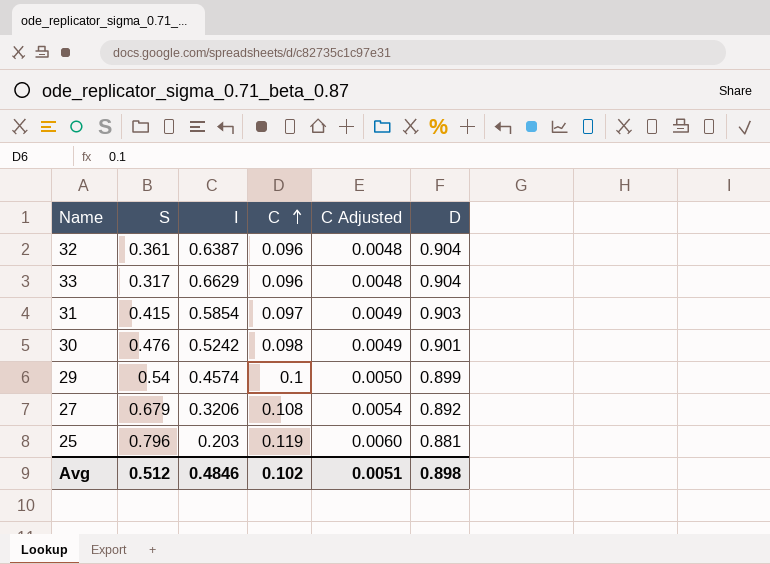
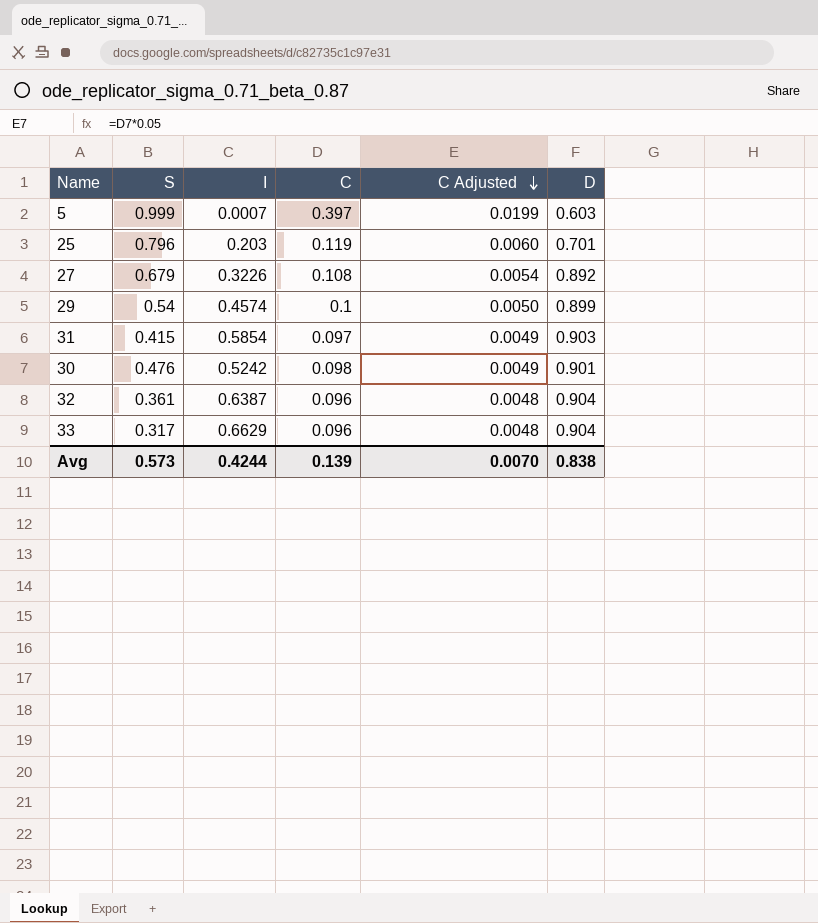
row order: C ascending -> C Adjusted descending
row 5: none -> 0.999 | 0.0007 | 0.397 | 0.0199 | 0.603
25 | D: 0.881 -> 0.701
27 | I: 0.3206 -> 0.3226
Avg | S: 0.512 -> 0.573
Avg | I: 0.4846 -> 0.4244
Avg | C: 0.102 -> 0.139
Avg | C Adjusted: 0.0051 -> 0.0070
Avg | D: 0.898 -> 0.838

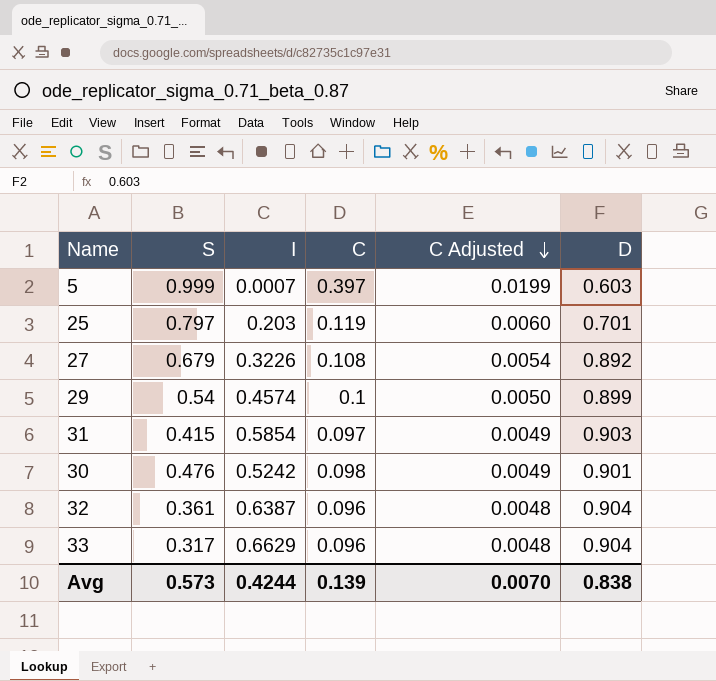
25 | S: 0.796 -> 0.797

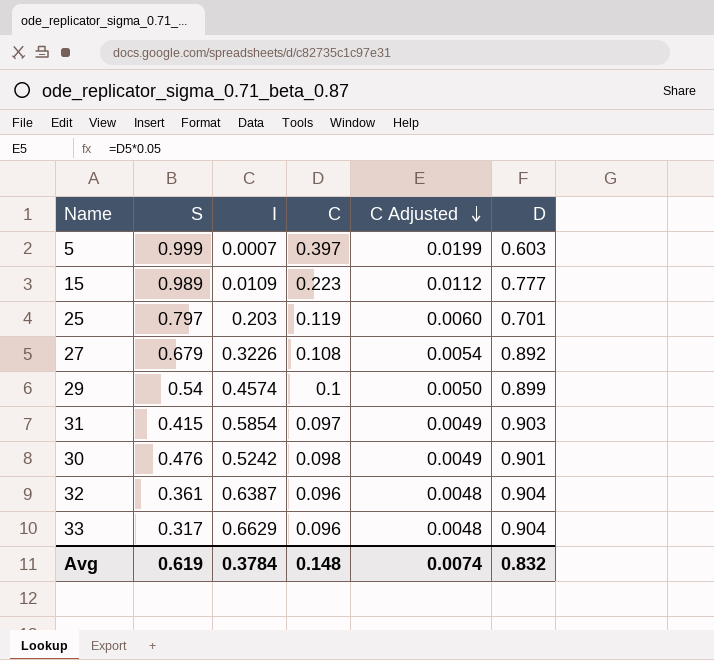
row 15: none -> 0.989 | 0.0109 | 0.223 | 0.0112 | 0.777
Avg | S: 0.573 -> 0.619
Avg | I: 0.4244 -> 0.3784
Avg | C: 0.139 -> 0.148
Avg | C Adjusted: 0.0070 -> 0.0074
Avg | D: 0.838 -> 0.832

